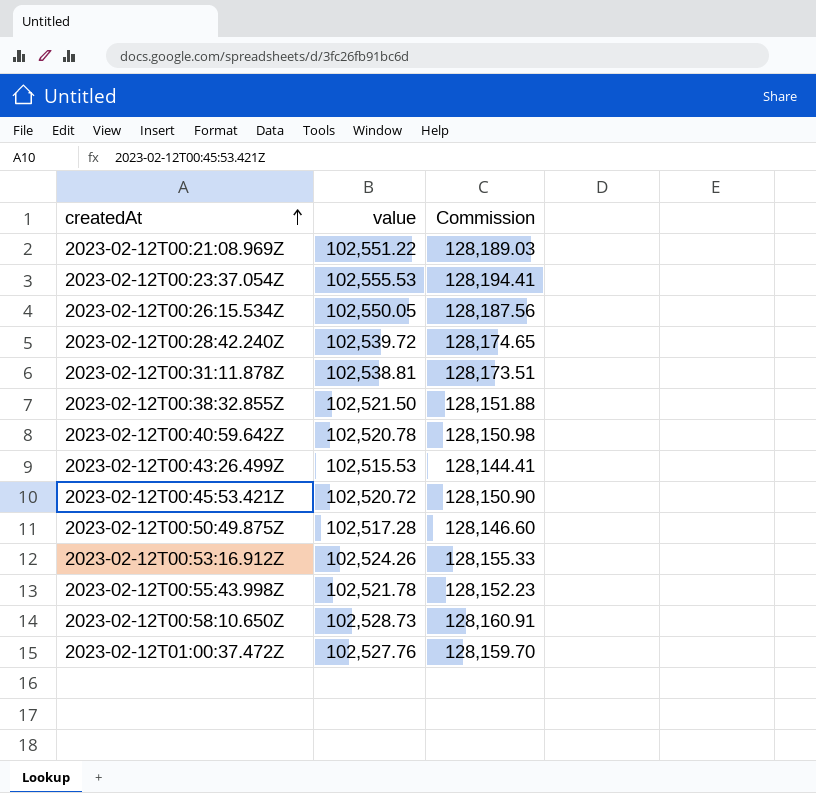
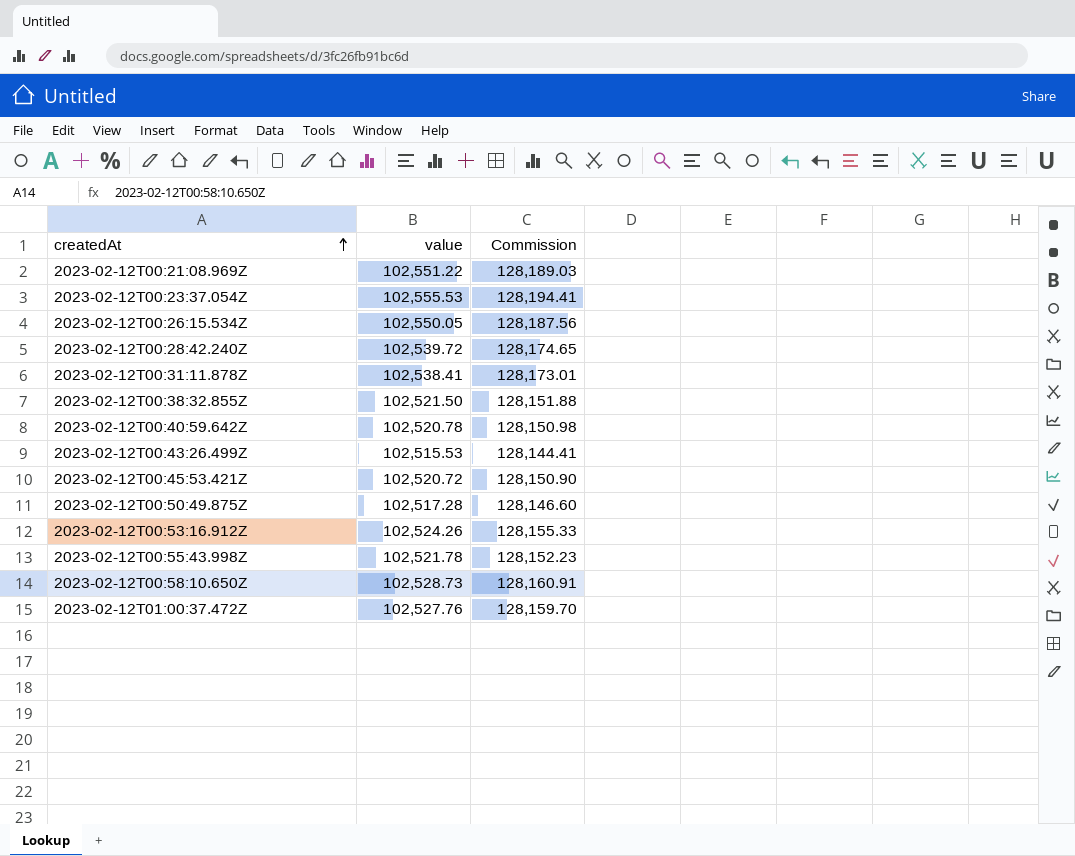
2023-02-12T00:31:11.878Z | value: 102,538.81 -> 102,538.41
2023-02-12T00:31:11.878Z | Commission: 128,173.51 -> 128,173.01

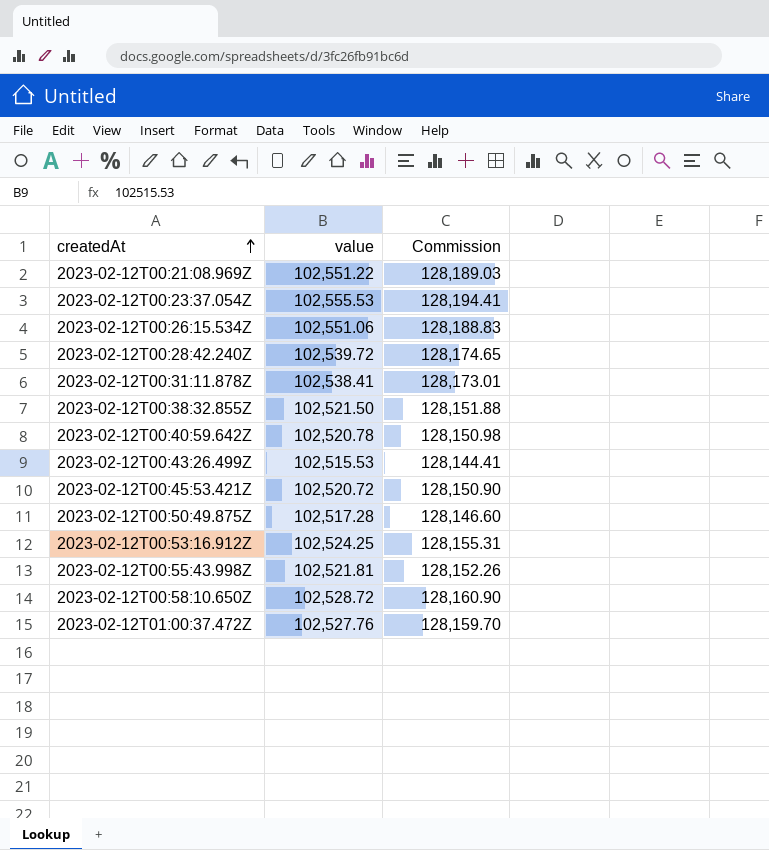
2023-02-12T00:26:15.534Z | value: 102,550.05 -> 102,551.06
2023-02-12T00:26:15.534Z | Commission: 128,187.56 -> 128,188.83
2023-02-12T00:53:16.912Z | value: 102,524.26 -> 102,524.25
2023-02-12T00:53:16.912Z | Commission: 128,155.33 -> 128,155.31
2023-02-12T00:55:43.998Z | value: 102,521.78 -> 102,521.81
2023-02-12T00:55:43.998Z | Commission: 128,152.23 -> 128,152.26
2023-02-12T00:58:10.650Z | value: 102,528.73 -> 102,528.72
2023-02-12T00:58:10.650Z | Commission: 128,160.91 -> 128,160.90

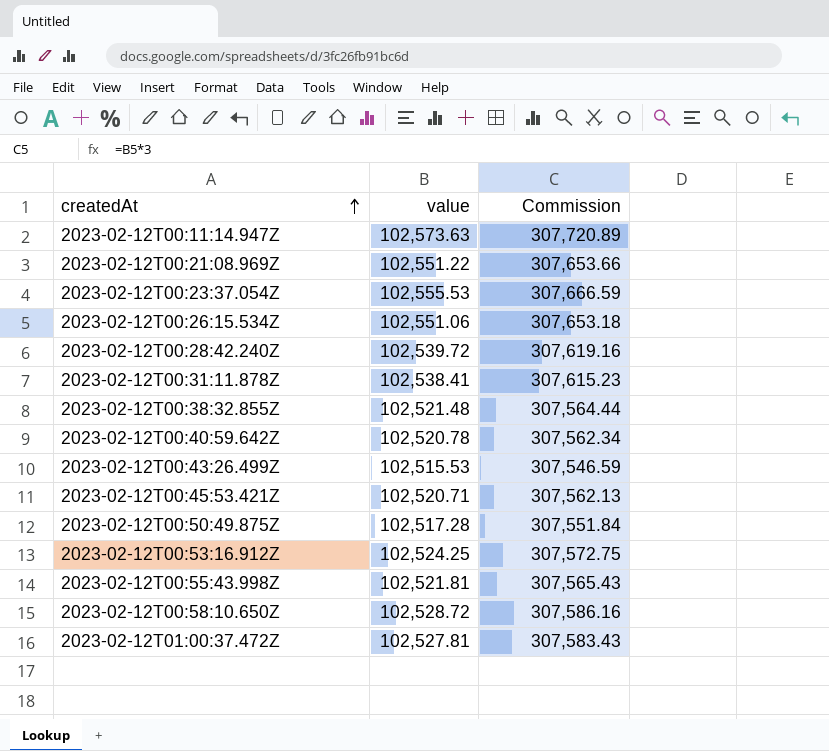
column Commission | formula: [value] * 1.25 -> [value] * 3
row 2023-02-12T00:11:14.947Z: none -> 102,573.63 | 307,720.89
2023-02-12T00:38:32.855Z | value: 102,521.50 -> 102,521.48
2023-02-12T00:45:53.421Z | value: 102,520.72 -> 102,520.71
2023-02-12T01:00:37.472Z | value: 102,527.76 -> 102,527.81

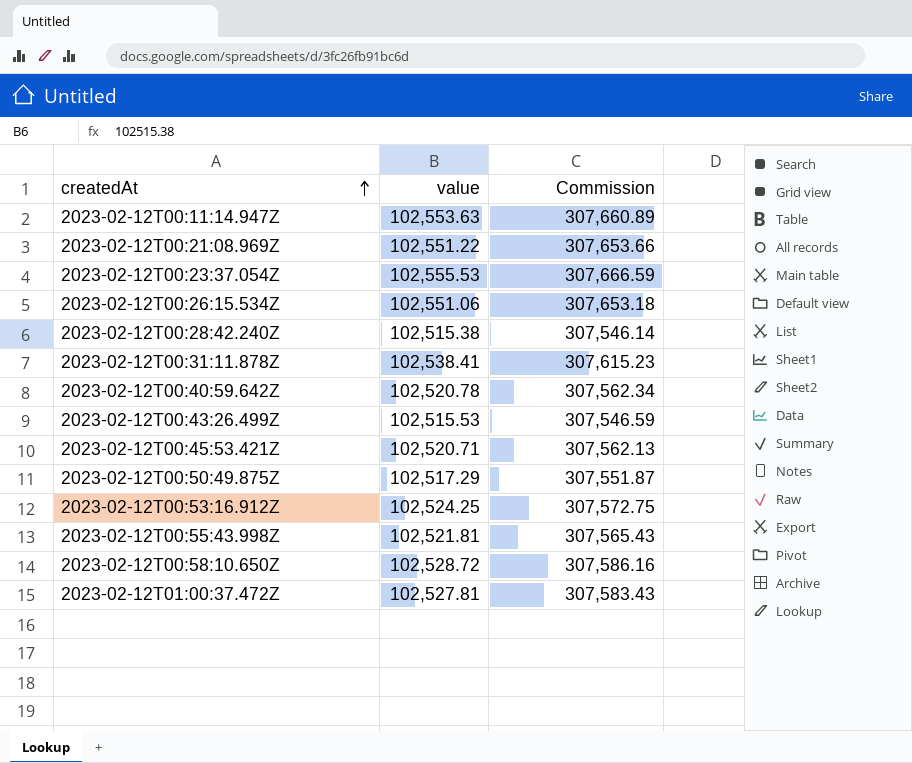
row 2023-02-12T00:38:32.855Z: 102,521.48 | 307,564.44 -> none
2023-02-12T00:11:14.947Z | value: 102,573.63 -> 102,553.63
2023-02-12T00:11:14.947Z | Commission: 307,720.89 -> 307,660.89
2023-02-12T00:28:42.240Z | value: 102,539.72 -> 102,515.38
2023-02-12T00:28:42.240Z | Commission: 307,619.16 -> 307,546.14
2023-02-12T00:50:49.875Z | value: 102,517.28 -> 102,517.29
2023-02-12T00:50:49.875Z | Commission: 307,551.84 -> 307,551.87

